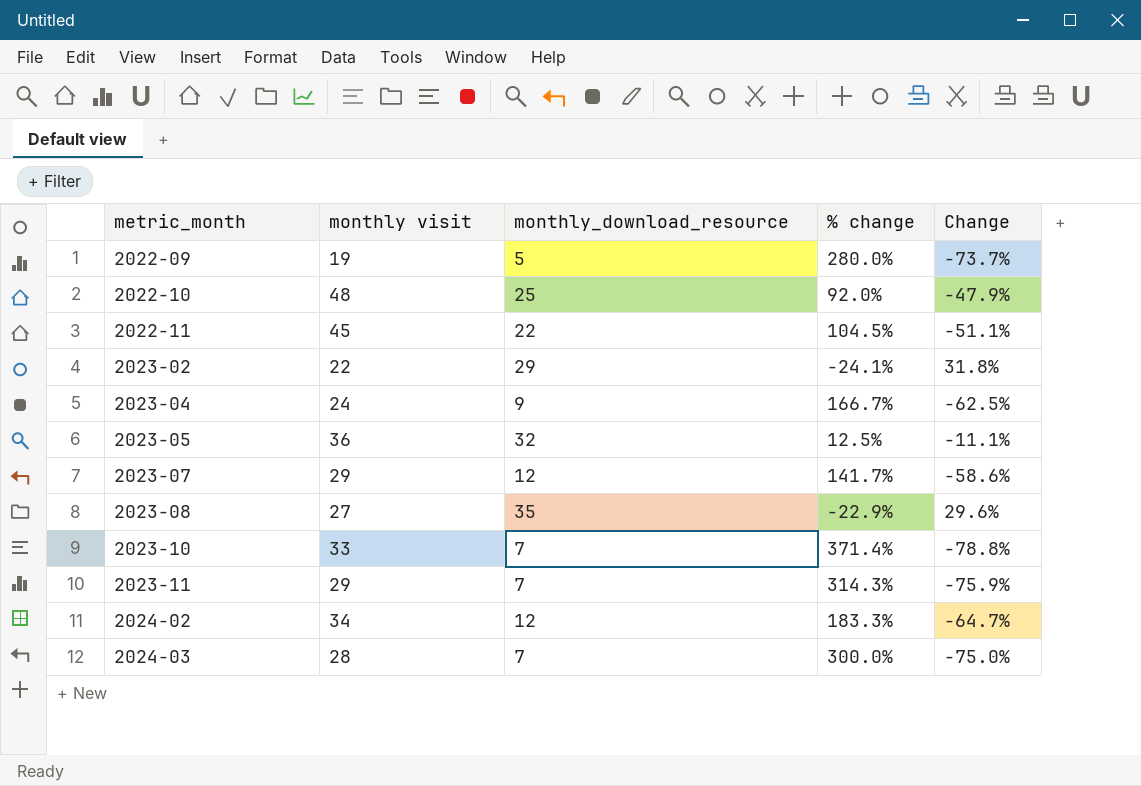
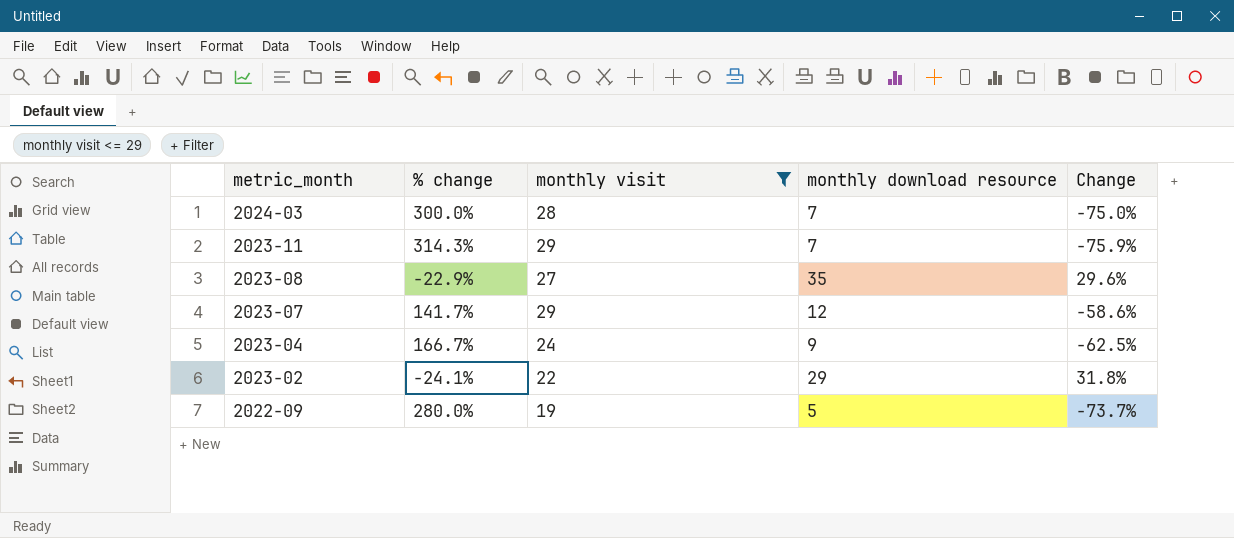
filter: none -> monthly visit <= 29
row order: metric_month ascending -> metric_month descending
column % change | position: 4 -> 2
column name: monthly_download_resource -> monthly download resource

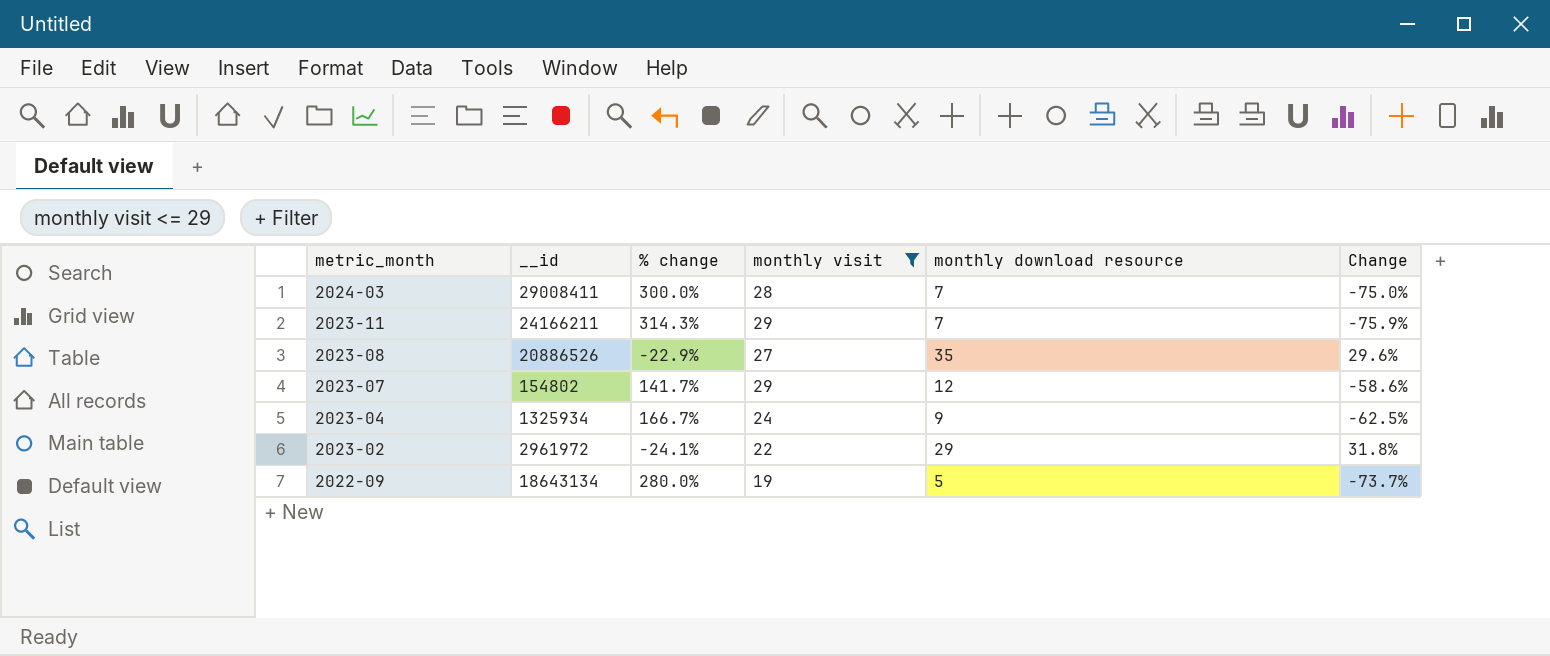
column __id | position: none -> 2

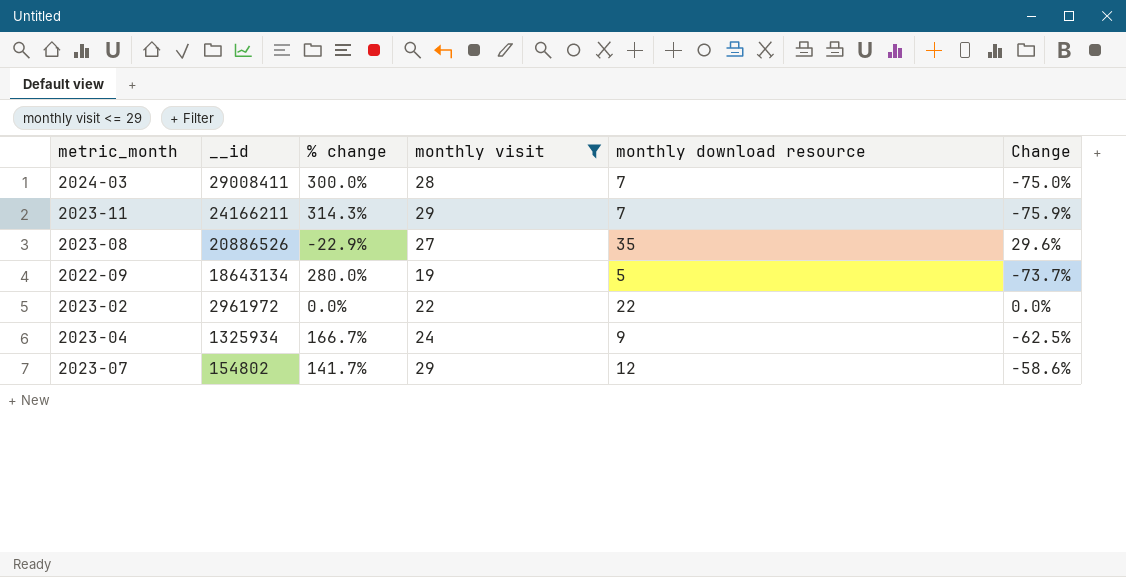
row order: metric_month descending -> __id descending
2023-02 | % change: -24.1% -> 0.0%
2023-02 | monthly download resource: 29 -> 22
2023-02 | Change: 31.8% -> 0.0%

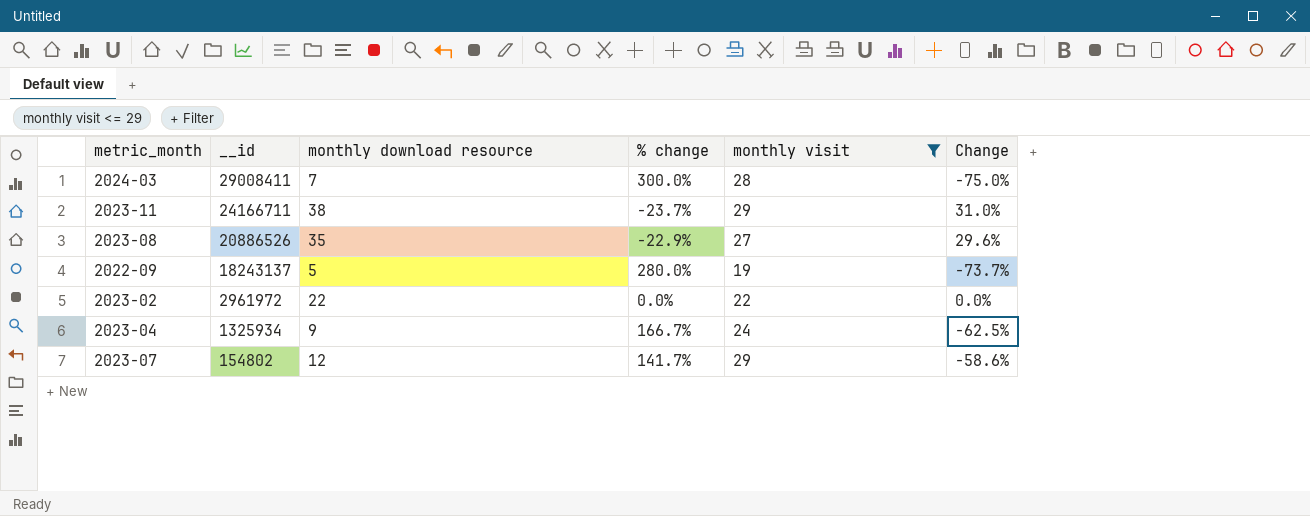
column monthly download resource | position: 5 -> 3
2023-11 | __id: 24166211 -> 24166711
2023-11 | monthly download resource: 7 -> 38
2023-11 | % change: 314.3% -> -23.7%
2023-11 | Change: -75.9% -> 31.0%
2022-09 | __id: 18643134 -> 18243137

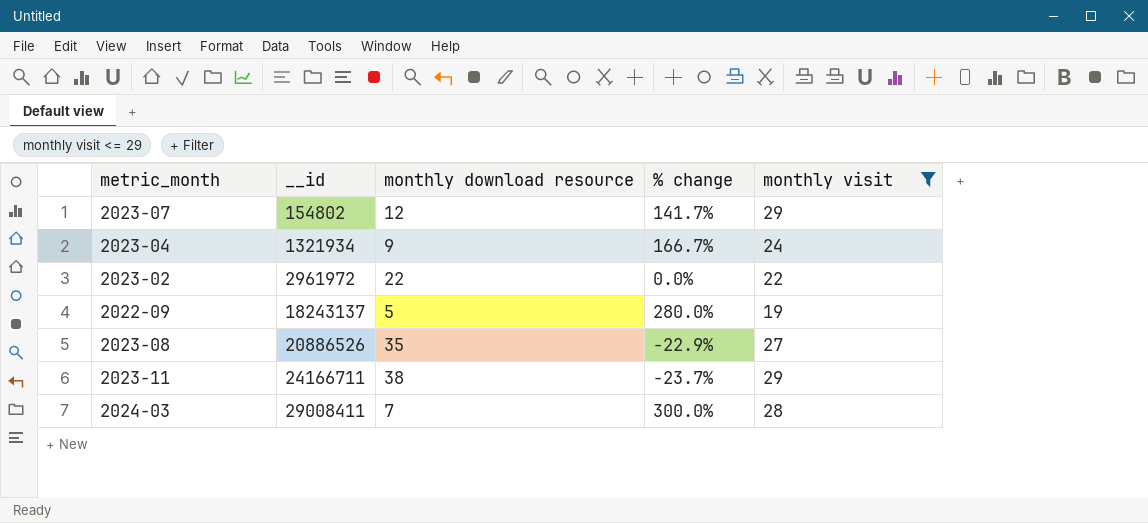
row order: __id descending -> __id ascending
column Change | formula: ([monthly download resource] - [monthly visit]) / [monthly visit] -> none
2023-04 | __id: 1325934 -> 1321934

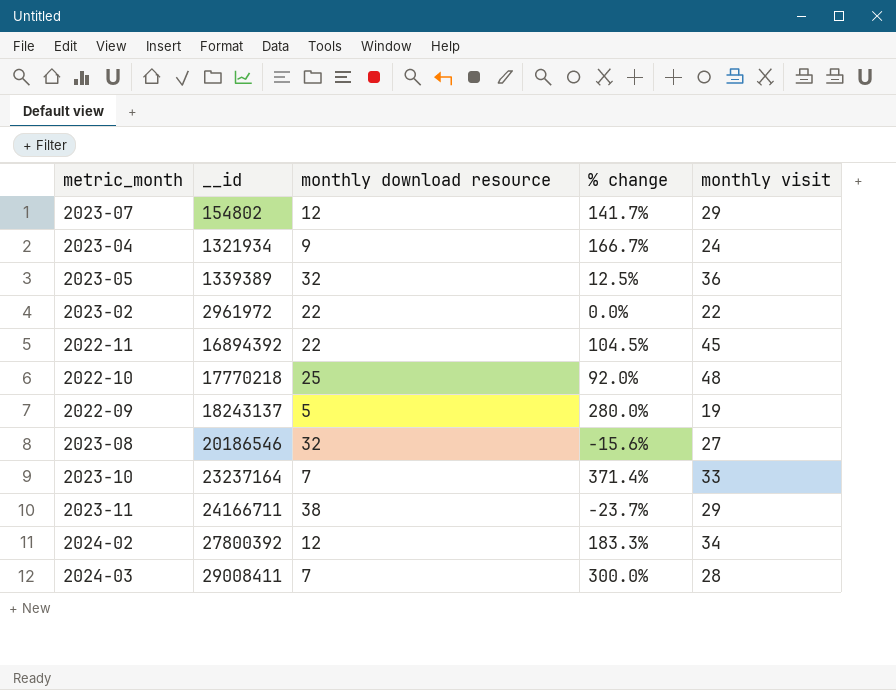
filter: monthly visit <= 29 -> none
2023-08 | __id: 20886526 -> 20186546
2023-08 | monthly download resource: 35 -> 32
2023-08 | % change: -22.9% -> -15.6%

